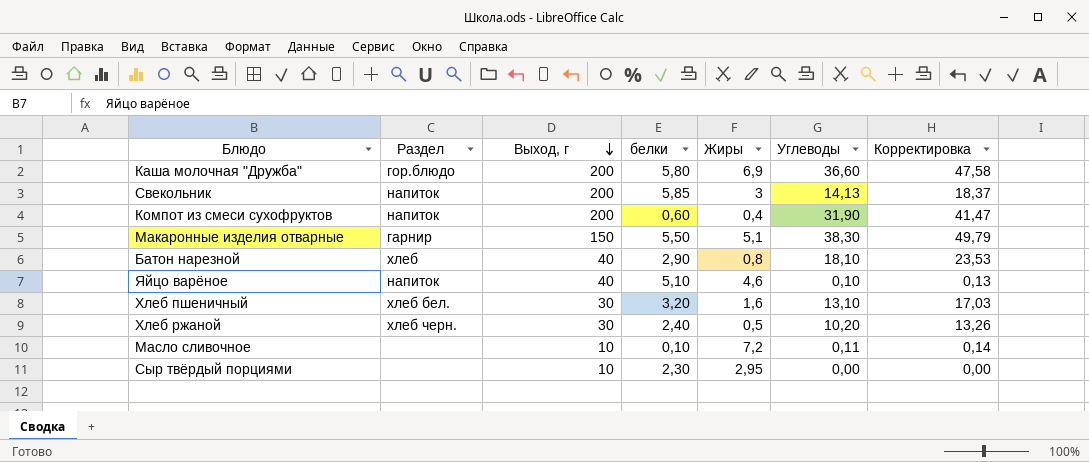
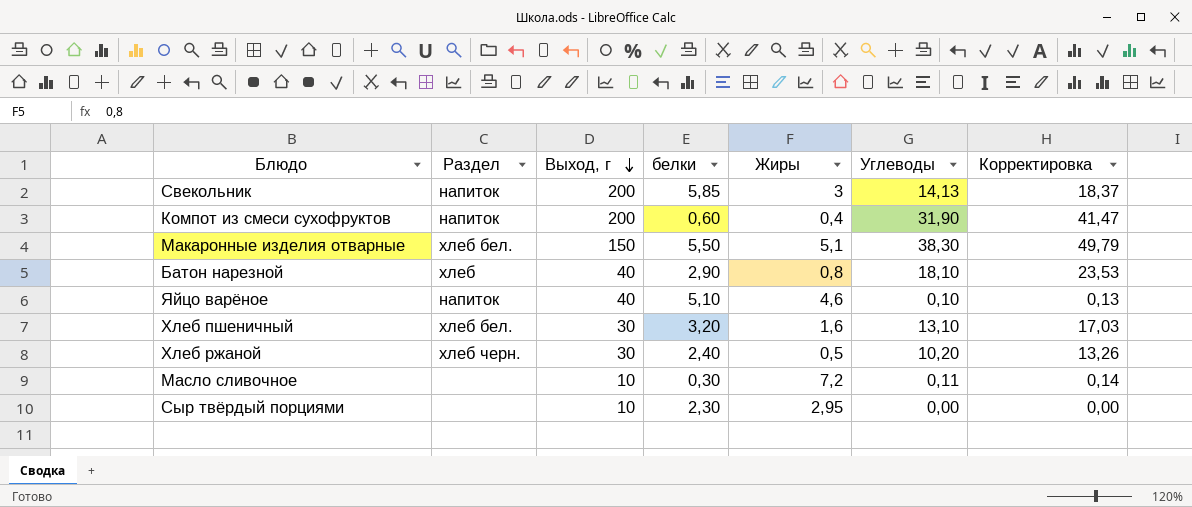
row Каша молочная "Дружба": гор.блюдо | 200 | 5,80 | 6,9 | 36,60 | 47,58 -> none
Макаронные изделия отварные | Раздел: гарнир -> хлеб бел.
Масло сливочное | белки: 0,10 -> 0,30

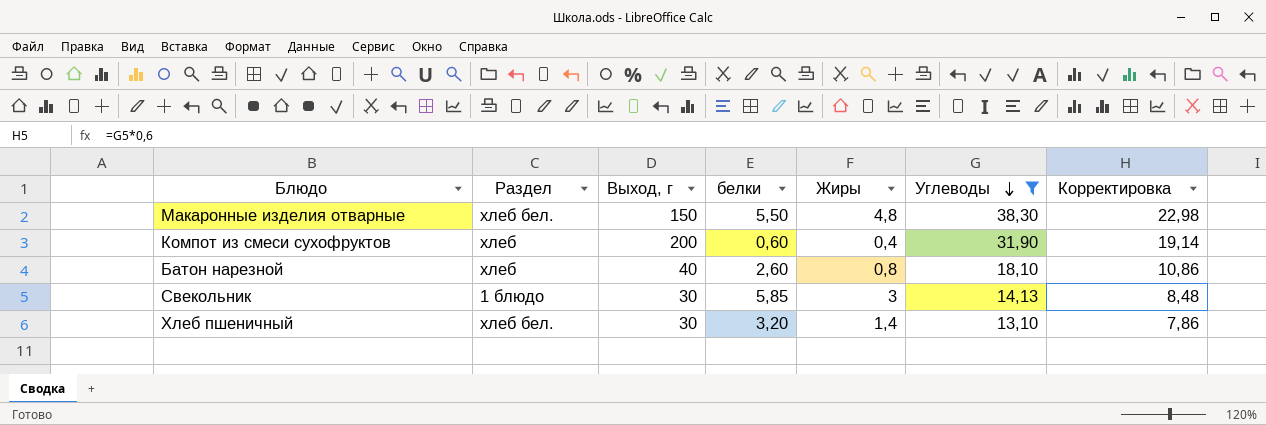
filter: none -> Углеводы >= 13,10
row order: Выход, г descending -> Углеводы descending
column Корректировка | formula: [Углеводы] * 1,3 -> [Углеводы] * 0,6
Макаронные изделия отварные | Жиры: 5,1 -> 4,8
Компот из смеси сухофруктов | Раздел: напиток -> хлеб
Батон нарезной | белки: 2,90 -> 2,60
Свекольник | Раздел: напиток -> 1 блюдо
Свекольник | Выход, г: 200 -> 30
Хлеб пшеничный | Жиры: 1,6 -> 1,4

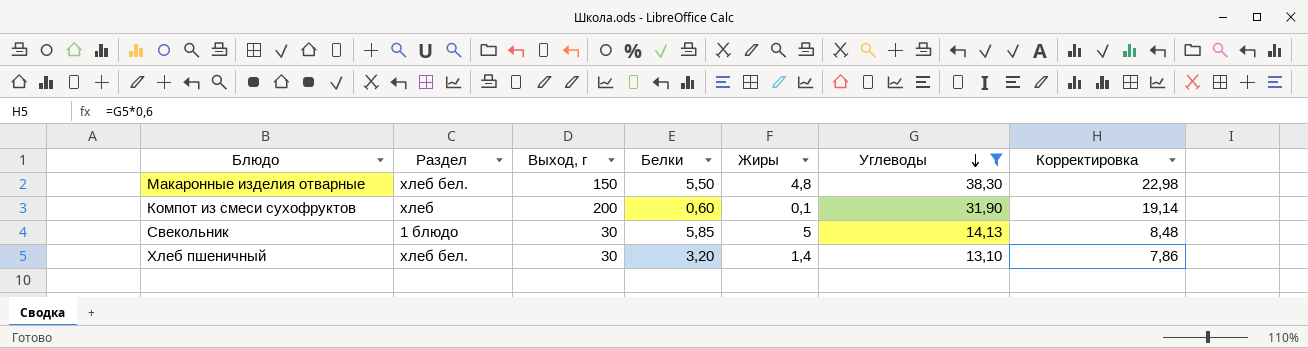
column name: белки -> Белки
row Батон нарезной: хлеб | 40 | 2,60 | 0,8 | 18,10 | 10,86 -> none
Компот из смеси сухофруктов | Жиры: 0,4 -> 0,1
Свекольник | Жиры: 3 -> 5

